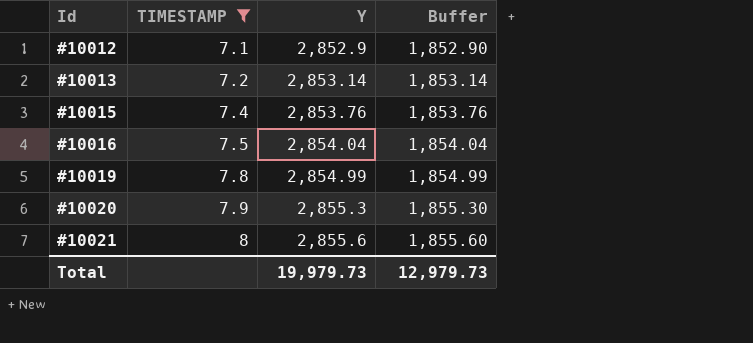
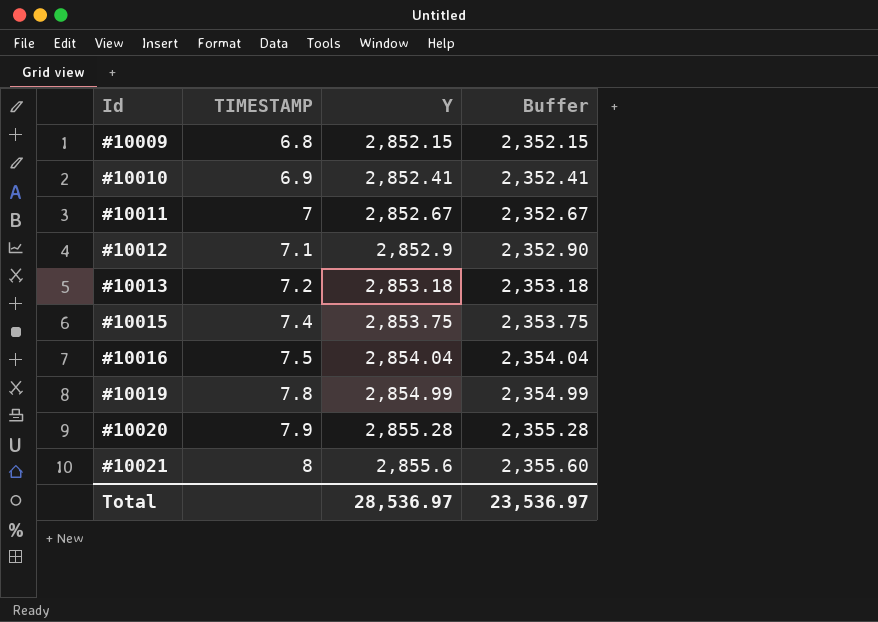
filter: TIMESTAMP >= 7.1 -> none
column Buffer | formula: [Y] - 1000 -> [Y] - 500
#10013 | Y: 2,853.14 -> 2,853.18
#10015 | Y: 2,853.76 -> 2,853.75
#10020 | Y: 2,855.3 -> 2,855.28
Total | Y: 19,979.73 -> 28,536.97
Total | Buffer: 12,979.73 -> 23,536.97

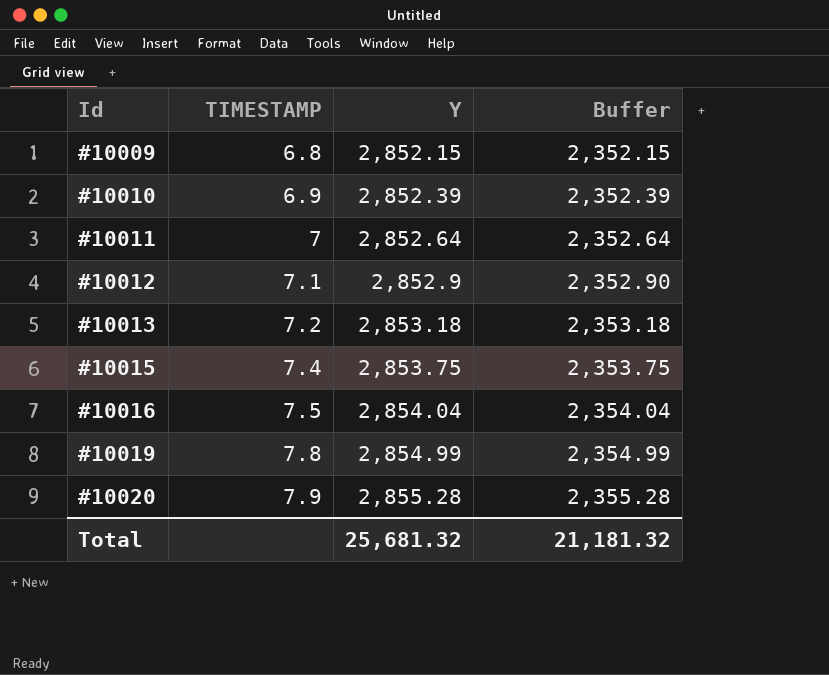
row #10021: 8 | 2,855.6 | 2,355.60 -> none
#10010 | Y: 2,852.41 -> 2,852.39
#10010 | Buffer: 2,352.41 -> 2,352.39
#10011 | Y: 2,852.67 -> 2,852.64
#10011 | Buffer: 2,352.67 -> 2,352.64
Total | Y: 28,536.97 -> 25,681.32
Total | Buffer: 23,536.97 -> 21,181.32

